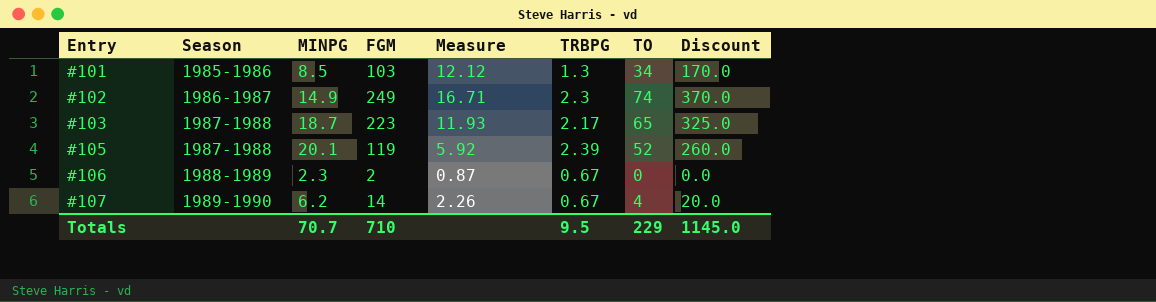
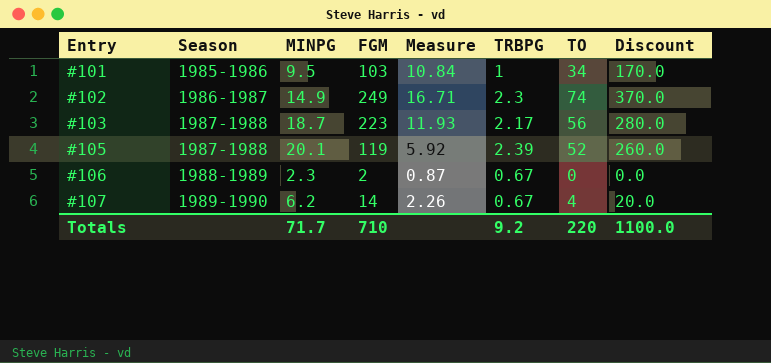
#101 | MINPG: 8.5 -> 9.5
#101 | Measure: 12.12 -> 10.84
#101 | TRBPG: 1.3 -> 1
#103 | TO: 65 -> 56
#103 | Discount: 325.0 -> 280.0
Totals | MINPG: 70.7 -> 71.7
Totals | TRBPG: 9.5 -> 9.2
Totals | TO: 229 -> 220
Totals | Discount: 1145.0 -> 1100.0

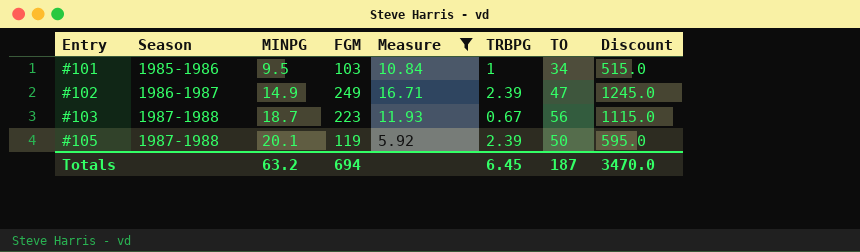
filter: none -> Measure >= 5.92
column Discount | formula: [TO] * 5 -> [FGM] * 5
#102 | TRBPG: 2.3 -> 2.39
#102 | TO: 74 -> 47
#103 | TRBPG: 2.17 -> 0.67
#105 | TO: 52 -> 50
Totals | MINPG: 71.7 -> 63.2
Totals | FGM: 710 -> 694
Totals | TRBPG: 9.2 -> 6.45
Totals | TO: 220 -> 187
Totals | Discount: 1100.0 -> 3470.0

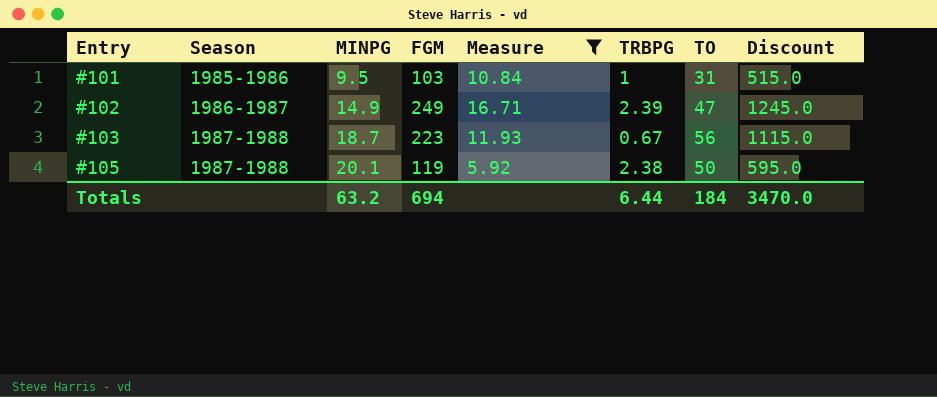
#101 | TO: 34 -> 31
#105 | TRBPG: 2.39 -> 2.38
Totals | TRBPG: 6.45 -> 6.44
Totals | TO: 187 -> 184

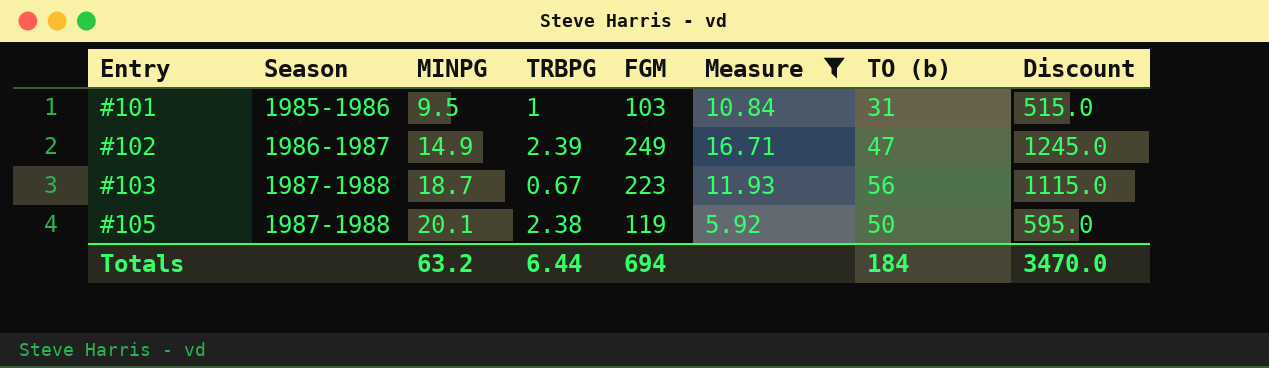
column TRBPG | position: 6 -> 4
column name: TO -> TO (b)

